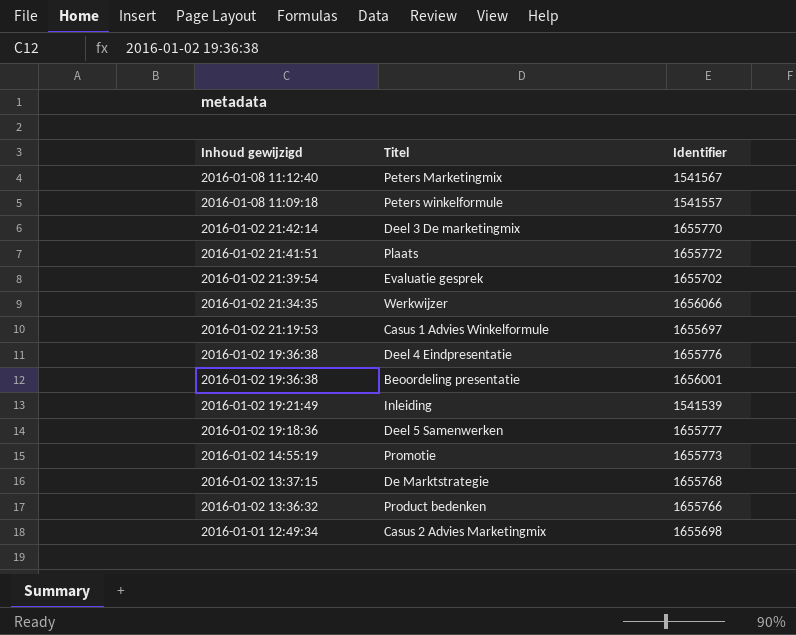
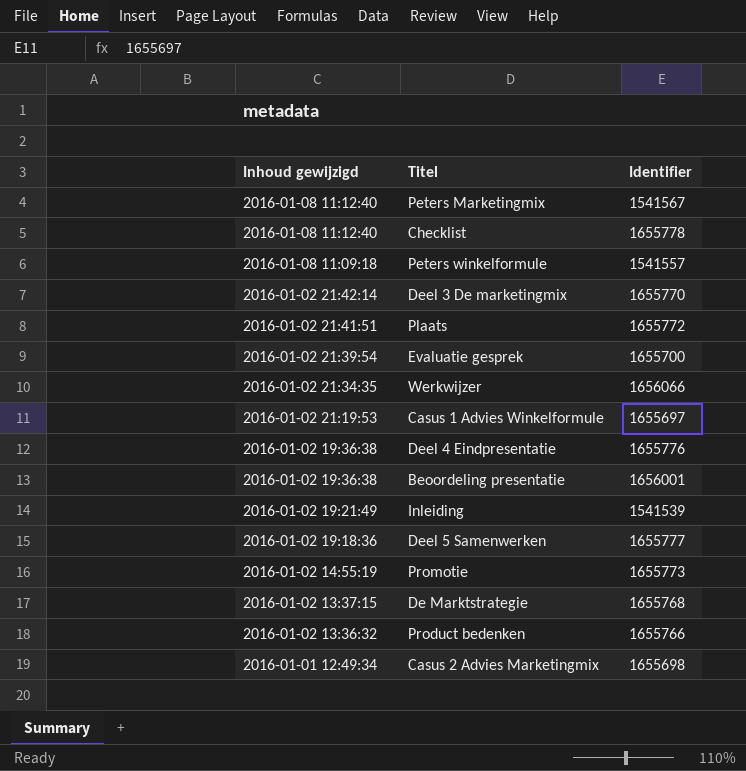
row Checklist: none -> 2016-01-08 11:12:40 | 1655778
Evaluatie gesprek | Identifier: 1655702 -> 1655700

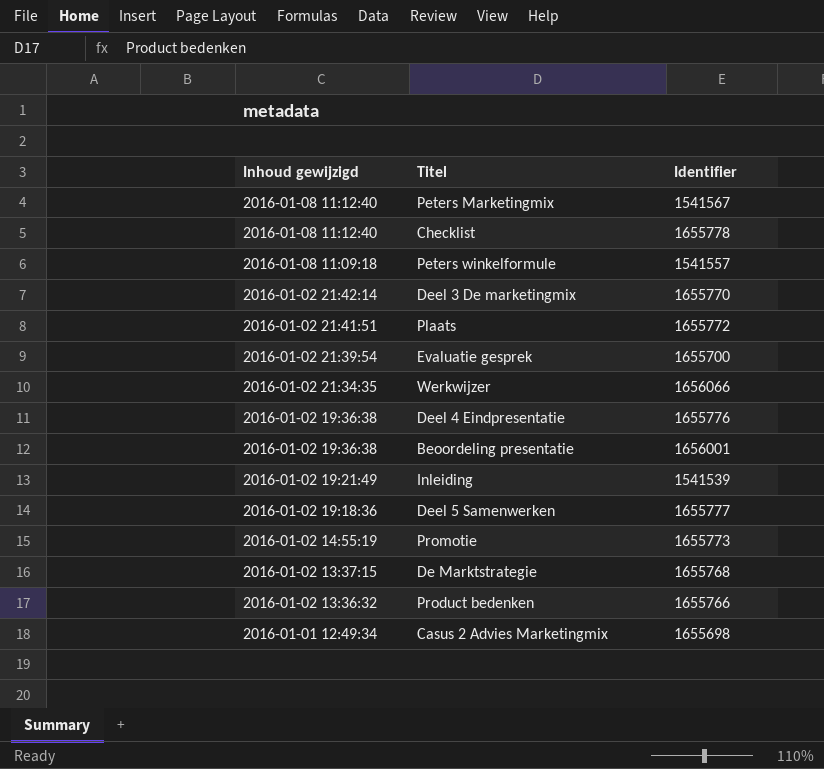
row Casus 1 Advies Winkelformule: 2016-01-02 21:19:53 | 1655697 -> none

